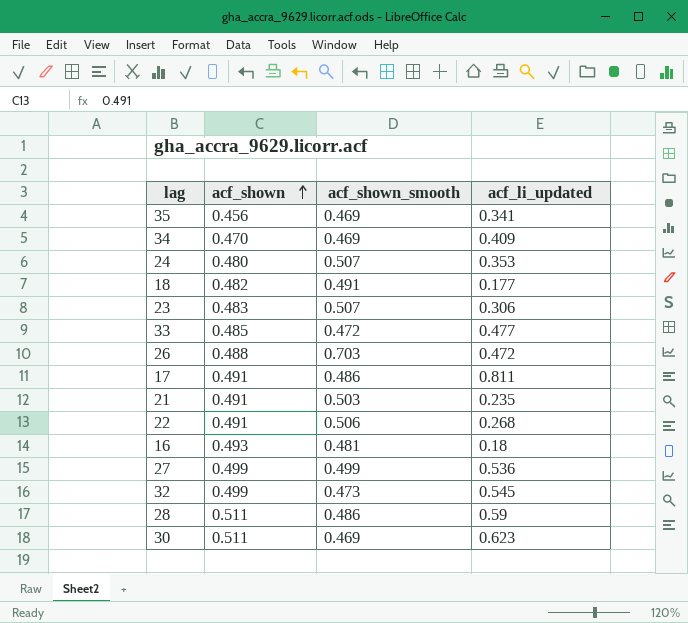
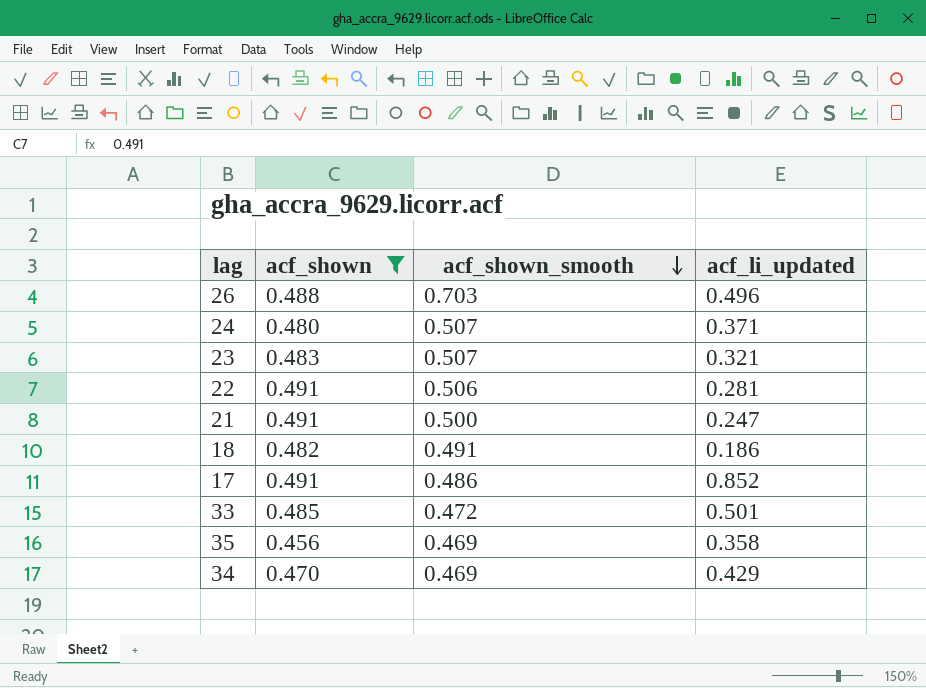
filter: none -> acf_shown <= 0.491
row order: acf_shown ascending -> acf_shown_smooth descending
26 | acf_li_updated: 0.472 -> 0.496
24 | acf_li_updated: 0.353 -> 0.371
23 | acf_li_updated: 0.306 -> 0.321
22 | acf_li_updated: 0.268 -> 0.281
21 | acf_shown_smooth: 0.503 -> 0.500
21 | acf_li_updated: 0.235 -> 0.247
18 | acf_li_updated: 0.177 -> 0.186
17 | acf_li_updated: 0.811 -> 0.852
33 | acf_li_updated: 0.477 -> 0.501
35 | acf_li_updated: 0.341 -> 0.358
34 | acf_li_updated: 0.409 -> 0.429

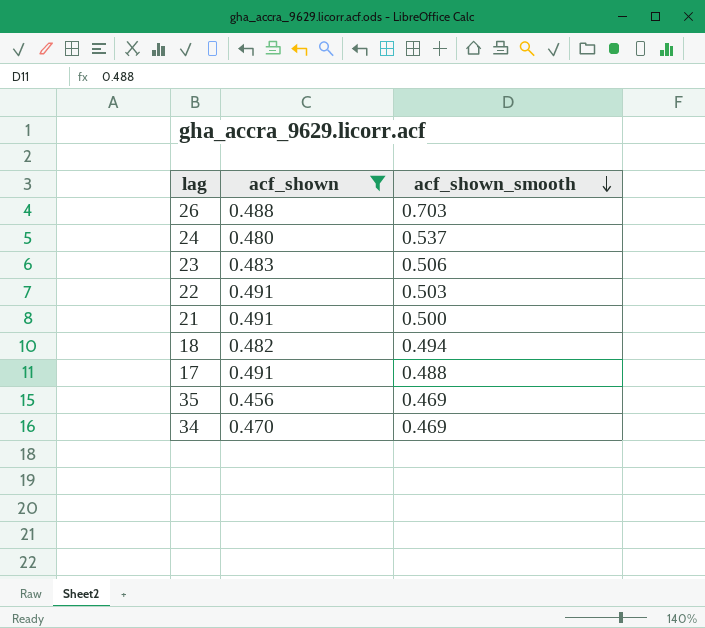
column acf_li_updated | position: 4 -> none
row 33: 0.485 | 0.472 | 0.501 -> none
24 | acf_shown_smooth: 0.507 -> 0.537
23 | acf_shown_smooth: 0.507 -> 0.506
22 | acf_shown_smooth: 0.506 -> 0.503
18 | acf_shown_smooth: 0.491 -> 0.494
17 | acf_shown_smooth: 0.486 -> 0.488

